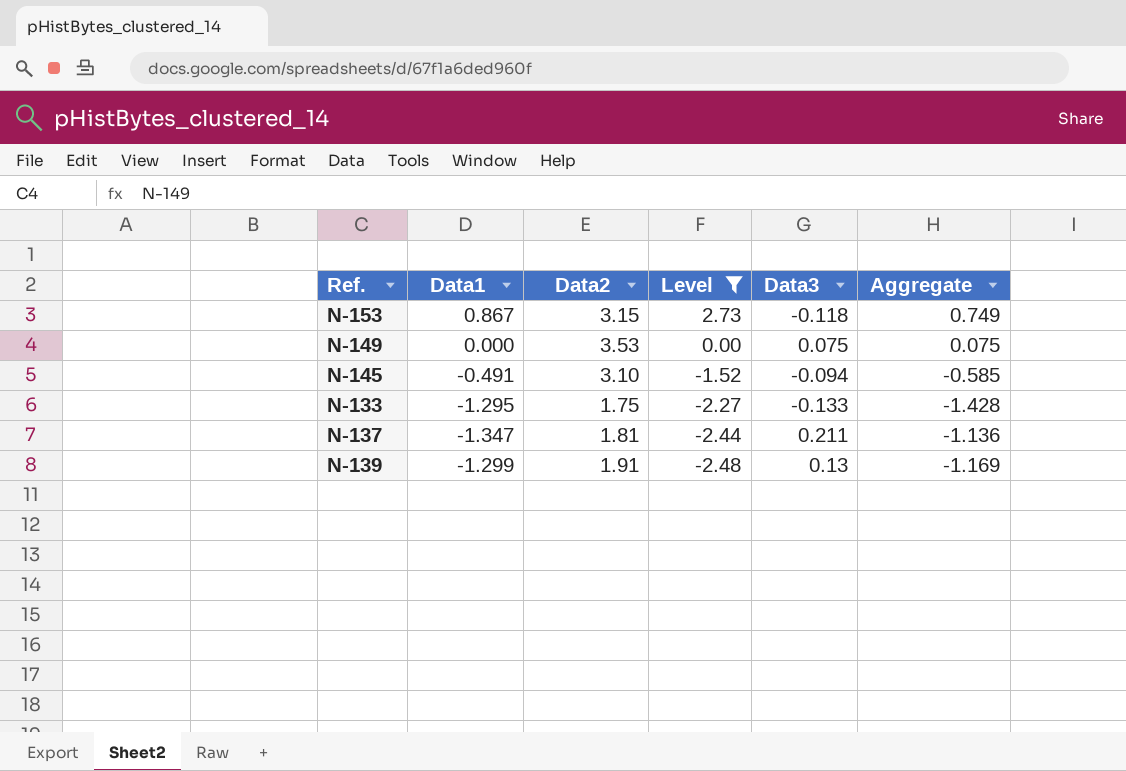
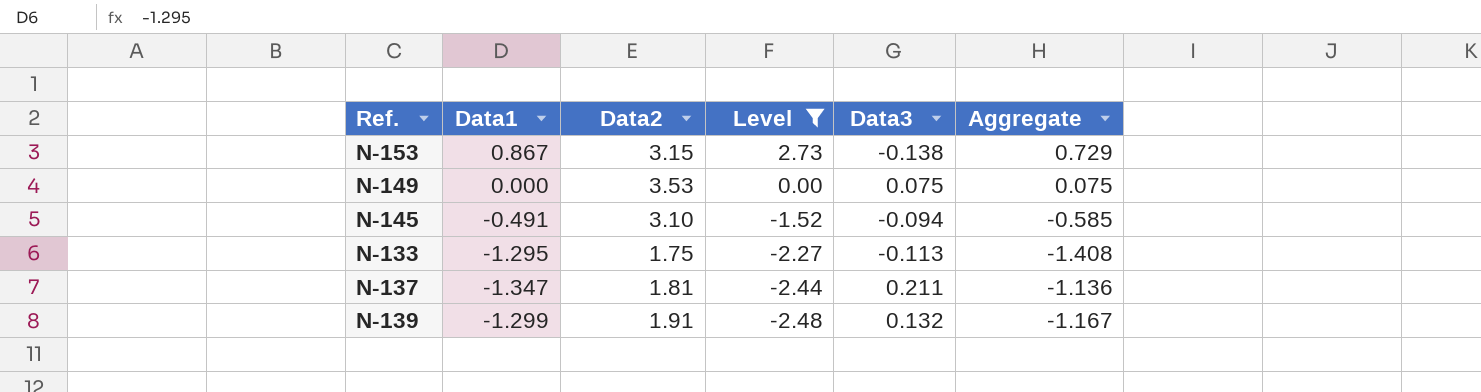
N-153 | Data3: -0.118 -> -0.138
N-153 | Aggregate: 0.749 -> 0.729
N-133 | Data3: -0.133 -> -0.113
N-133 | Aggregate: -1.428 -> -1.408
N-139 | Data3: 0.13 -> 0.132
N-139 | Aggregate: -1.169 -> -1.167

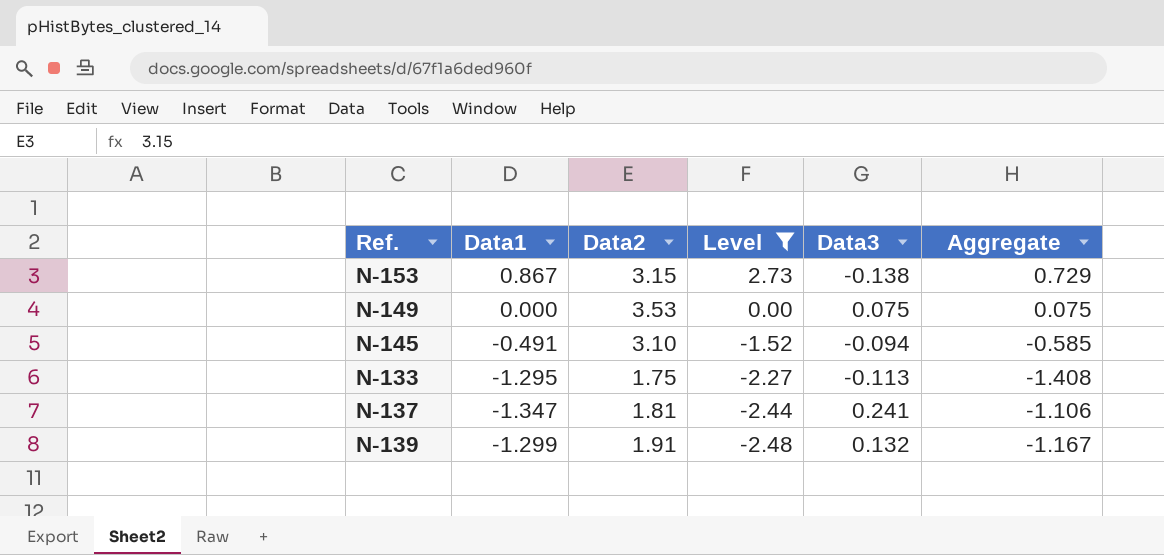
N-137 | Data3: 0.211 -> 0.241
N-137 | Aggregate: -1.136 -> -1.106

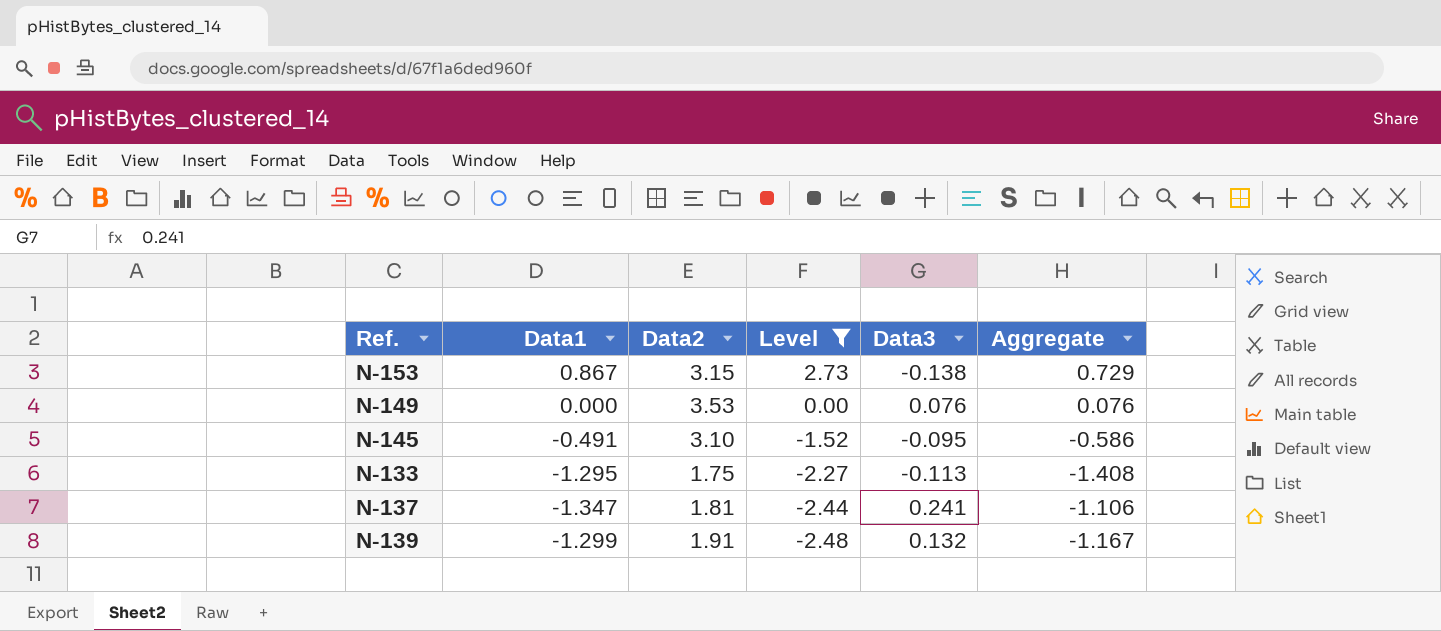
N-149 | Data3: 0.075 -> 0.076
N-149 | Aggregate: 0.075 -> 0.076
N-145 | Data3: -0.094 -> -0.095
N-145 | Aggregate: -0.585 -> -0.586

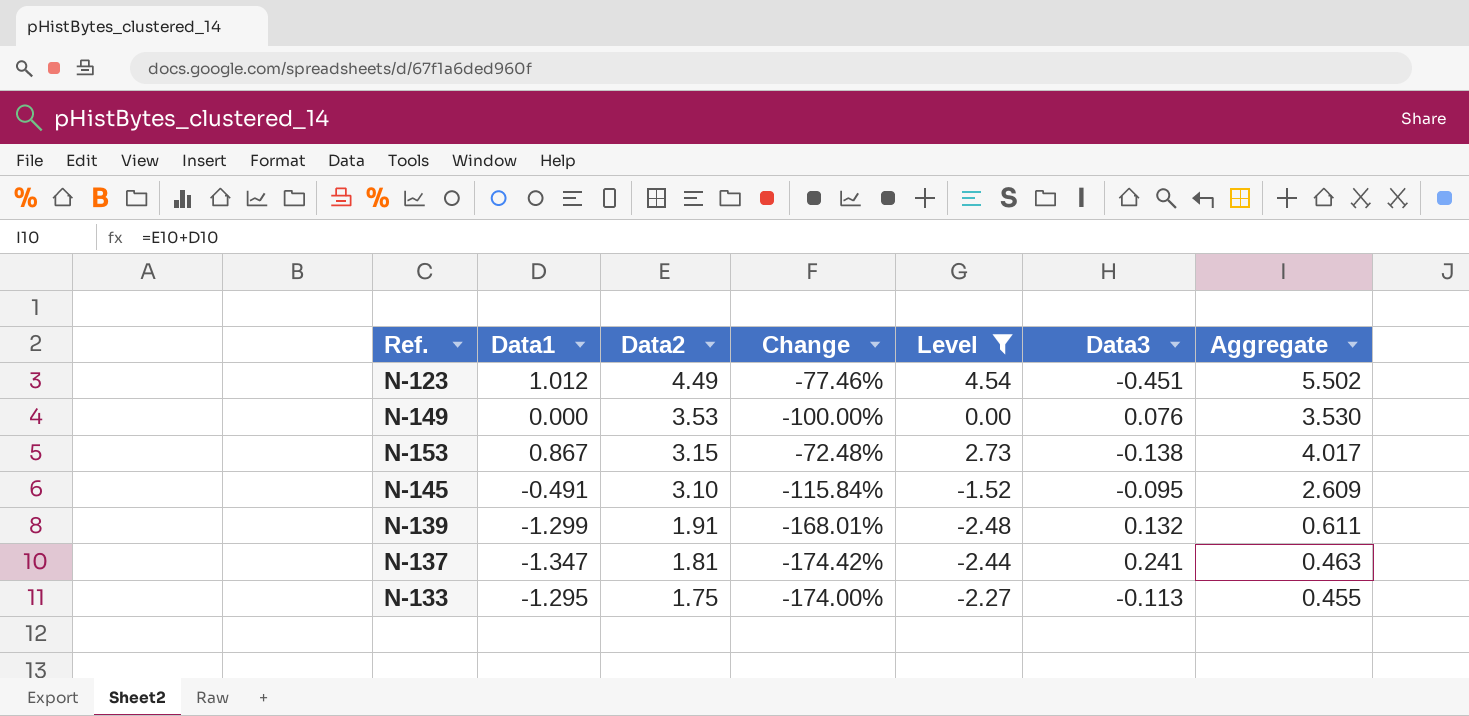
row order: Level descending -> Data2 descending
column Change | formula: none -> ([Data1] - [Data2]) / [Data2]
column Aggregate | formula: [Data1] + [Data3] -> [Data1] + [Data2]
row N-123: none -> 1.012 | 4.49 | -77.46% | 4.54 | -0.451 | 5.502

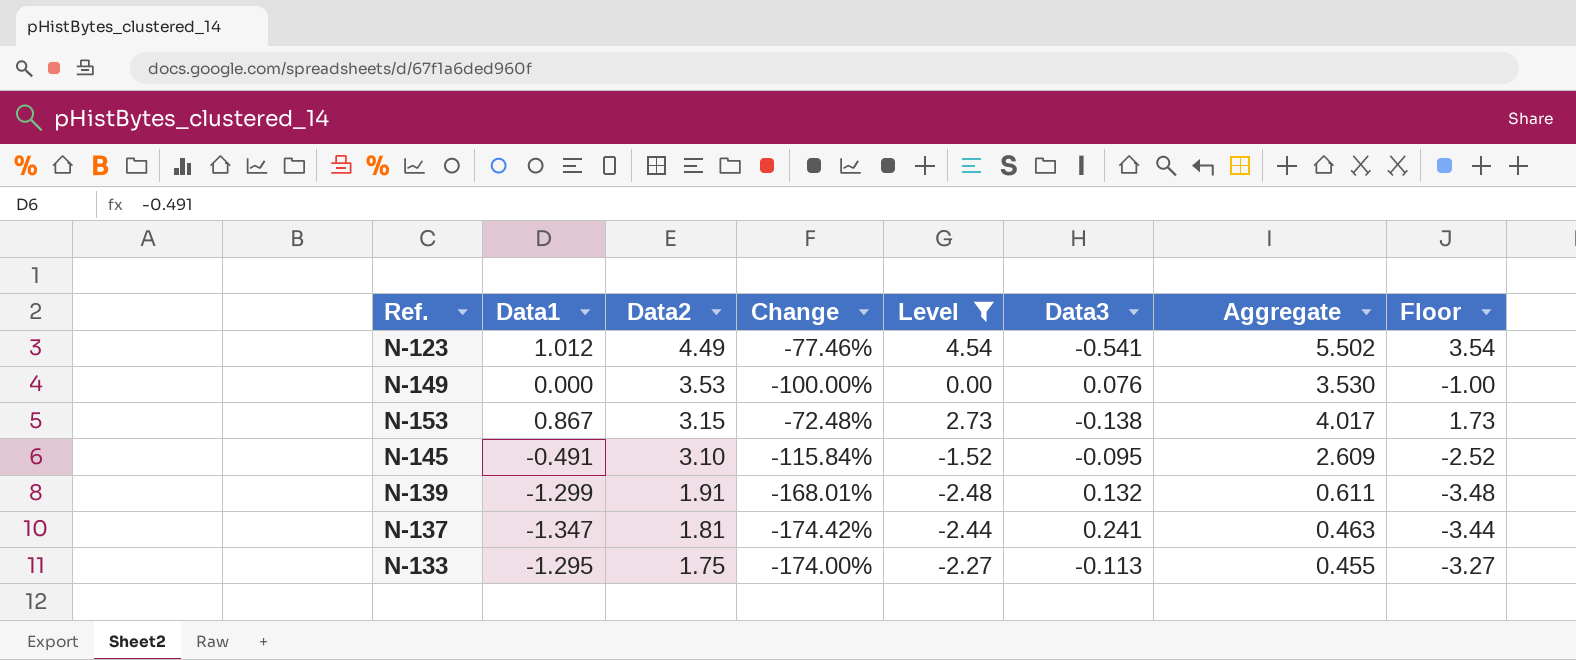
column Floor | formula: none -> [Level] - 1
N-123 | Data3: -0.451 -> -0.541

